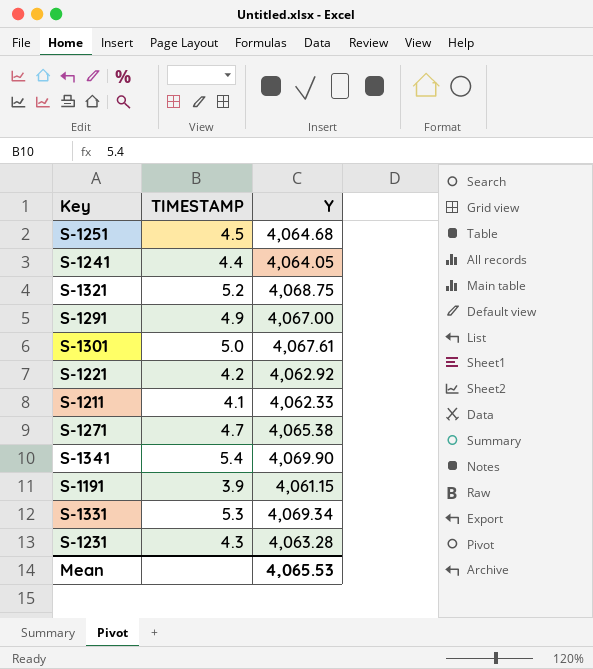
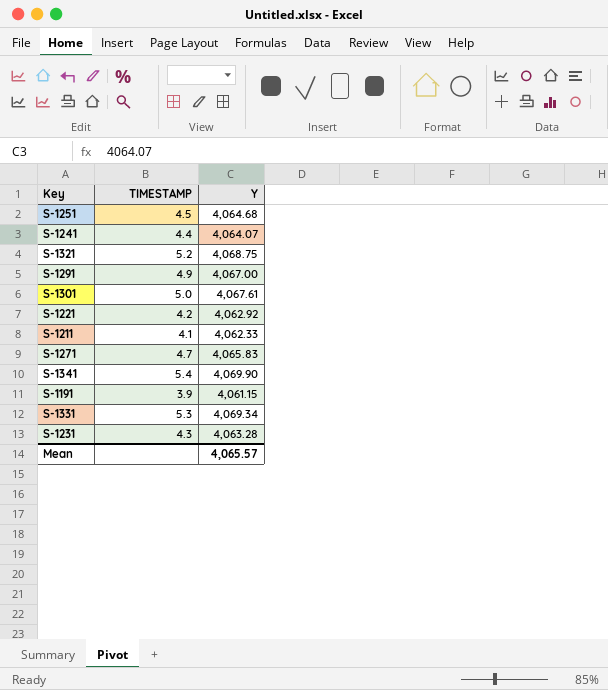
S-1241 | Y: 4,064.05 -> 4,064.07
S-1271 | Y: 4,065.38 -> 4,065.83
Mean | Y: 4,065.53 -> 4,065.57

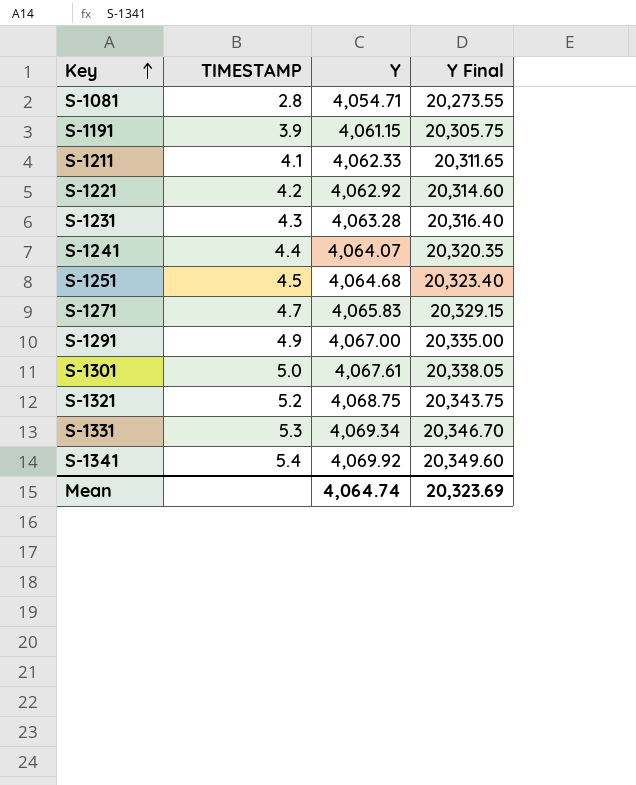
row order: none -> Key ascending
column Y Final | formula: none -> [Y] * 5
row S-1081: none -> 2.8 | 4,054.71 | 20,273.55
S-1341 | Y: 4,069.90 -> 4,069.92
Mean | Y: 4,065.57 -> 4,064.74

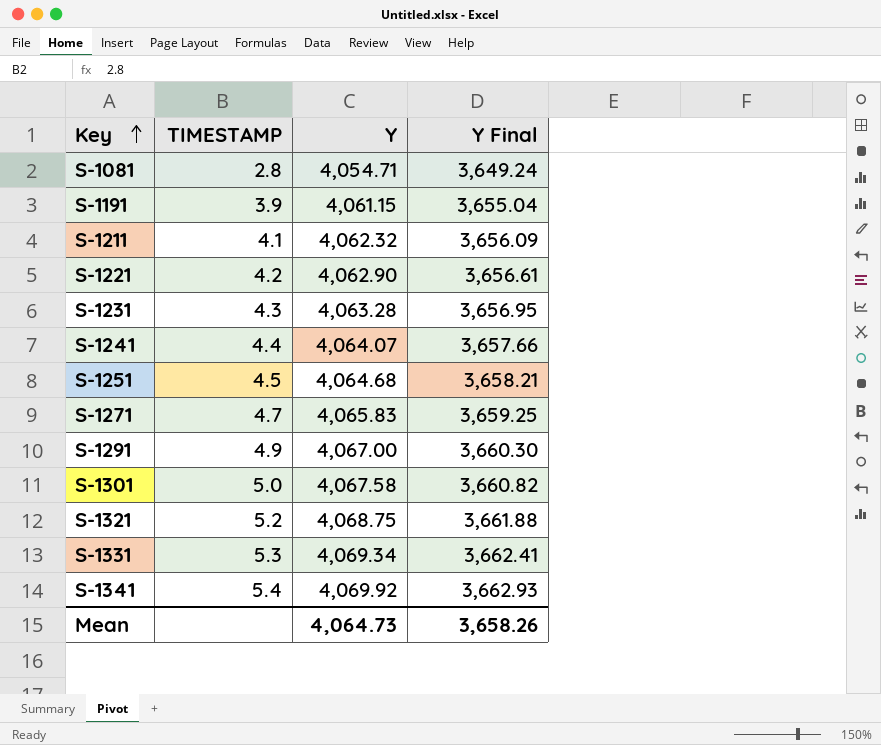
column Y Final | formula: [Y] * 5 -> [Y] * 0.9
S-1211 | Y: 4,062.33 -> 4,062.32
S-1221 | Y: 4,062.92 -> 4,062.90
S-1301 | Y: 4,067.61 -> 4,067.58
Mean | Y: 4,064.74 -> 4,064.73
Mean | Y Final: 20,323.69 -> 3,658.26

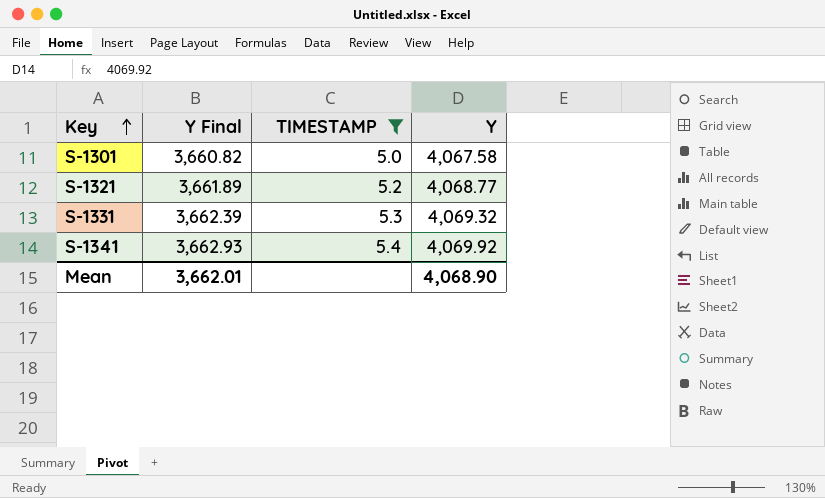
filter: none -> TIMESTAMP >= 5.0
column Y Final | position: 4 -> 2
S-1321 | Y Final: 3,661.88 -> 3,661.89
S-1321 | Y: 4,068.75 -> 4,068.77
S-1331 | Y Final: 3,662.41 -> 3,662.39
S-1331 | Y: 4,069.34 -> 4,069.32
Mean | Y Final: 3,658.26 -> 3,662.01
Mean | Y: 4,064.73 -> 4,068.90

